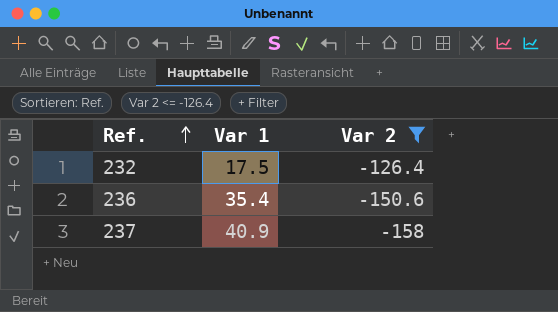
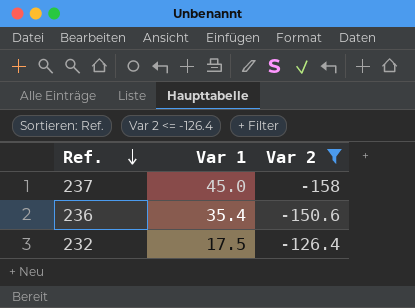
row order: Ref. ascending -> Ref. descending
237 | Var 1: 40.9 -> 45.0

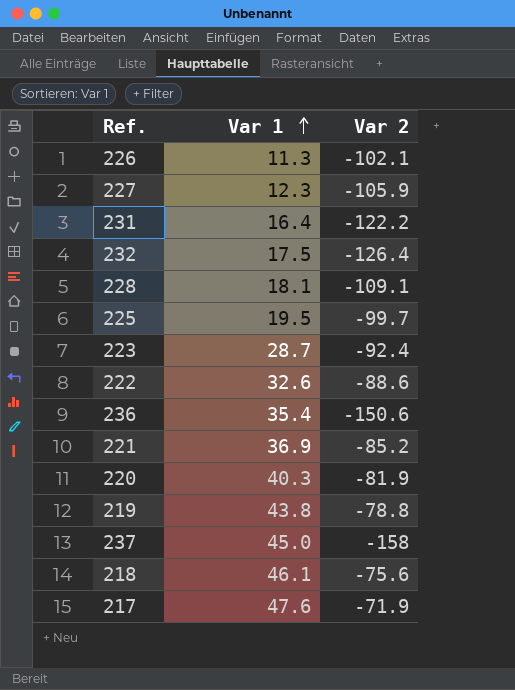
filter: Var 2 <= -126.4 -> none
row order: Ref. descending -> Var 1 ascending

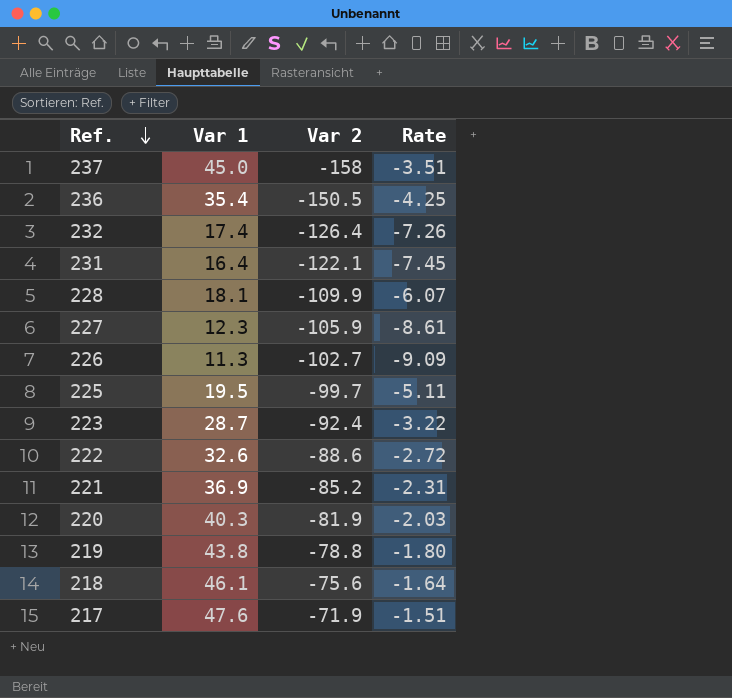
row order: Var 1 ascending -> Ref. descending
column Rate | formula: none -> [Var 2] / [Var 1]
236 | Var 2: -150.6 -> -150.5
232 | Var 1: 17.5 -> 17.4
231 | Var 2: -122.2 -> -122.1
228 | Var 2: -109.1 -> -109.9
226 | Var 2: -102.1 -> -102.7

